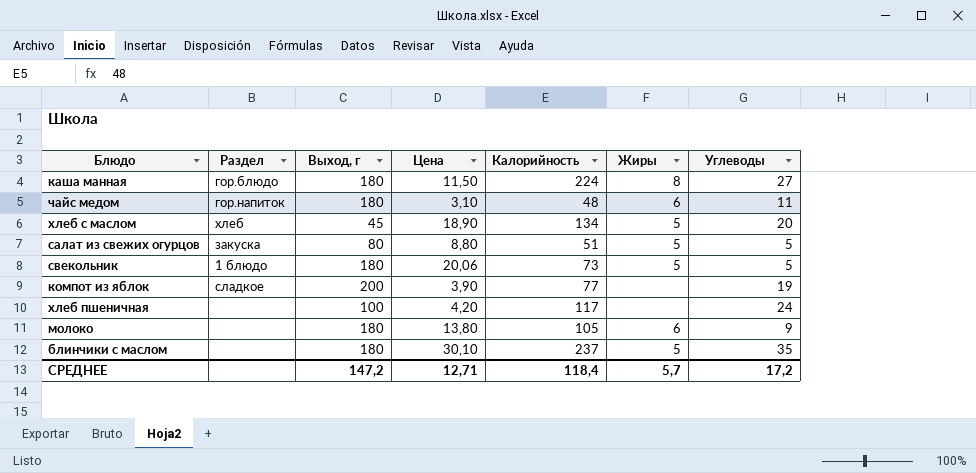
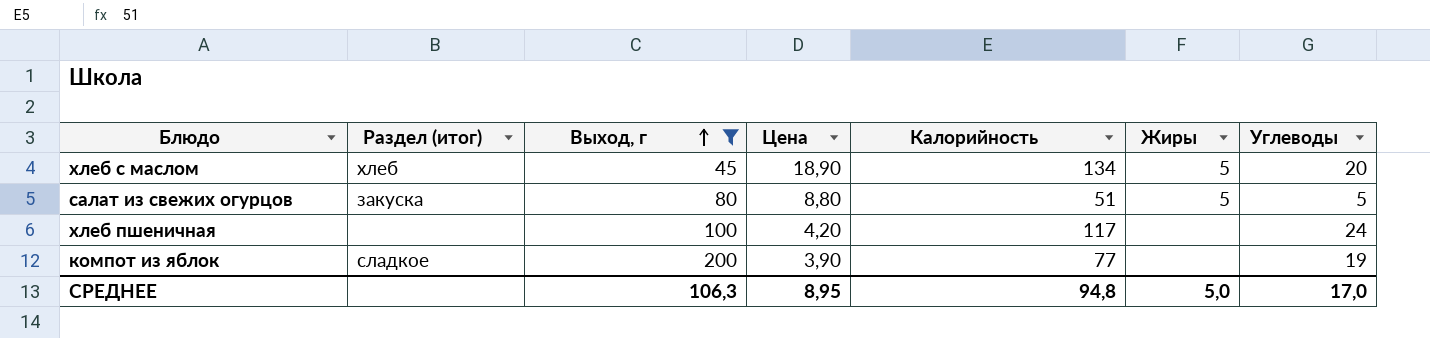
filter: none -> Выход, г != 180
row order: none -> Выход, г ascending
column name: Раздел -> Раздел (итог)
СРЕДНЕЕ | Выход, г: 147,2 -> 106,3
СРЕДНЕЕ | Цена: 12,71 -> 8,95
СРЕДНЕЕ | Калорийность: 118,4 -> 94,8
СРЕДНЕЕ | Жиры: 5,7 -> 5,0
СРЕДНЕЕ | Углеводы: 17,2 -> 17,0

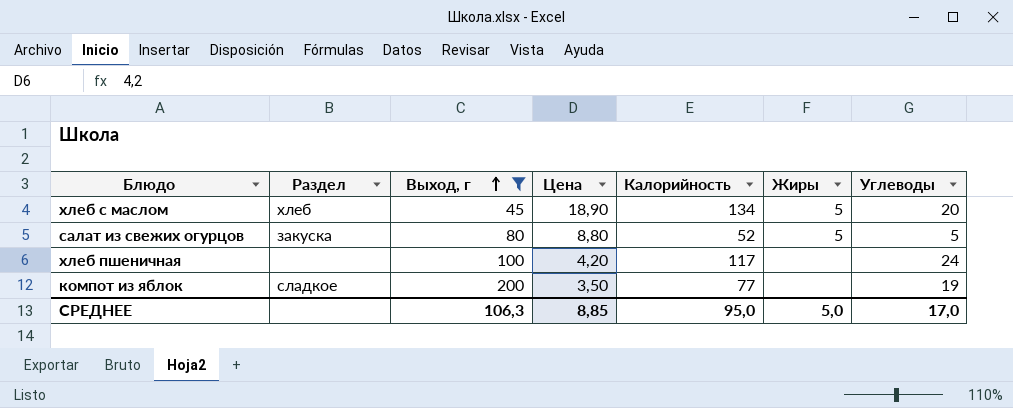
column name: Раздел (итог) -> Раздел
салат из свежих огурцов | Калорийность: 51 -> 52
компот из яблок | Цена: 3,90 -> 3,50
СРЕДНЕЕ | Цена: 8,95 -> 8,85
СРЕДНЕЕ | Калорийность: 94,8 -> 95,0

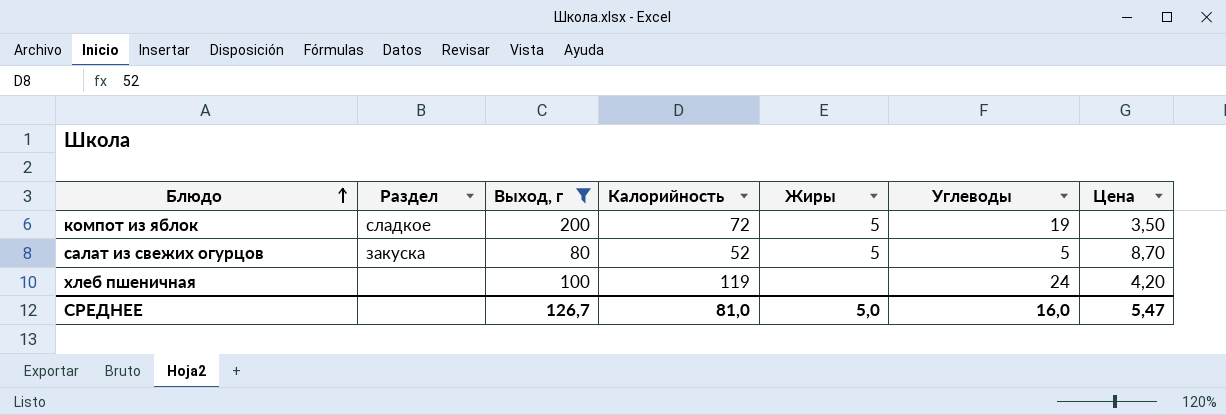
row order: Выход, г ascending -> Блюдо ascending
column Цена | position: 4 -> 7
row хлеб с маслом: хлеб | 45 | 18,90 | 134 | 5 | 20 -> none
компот из яблок | Калорийность: 77 -> 72
компот из яблок | Жиры: none -> 5
салат из свежих огурцов | Цена: 8,80 -> 8,70
хлеб пшеничная | Калорийность: 117 -> 119
СРЕДНЕЕ | Выход, г: 106,3 -> 126,7
СРЕДНЕЕ | Калорийность: 95,0 -> 81,0
СРЕДНЕЕ | Углеводы: 17,0 -> 16,0
СРЕДНЕЕ | Цена: 8,85 -> 5,47

